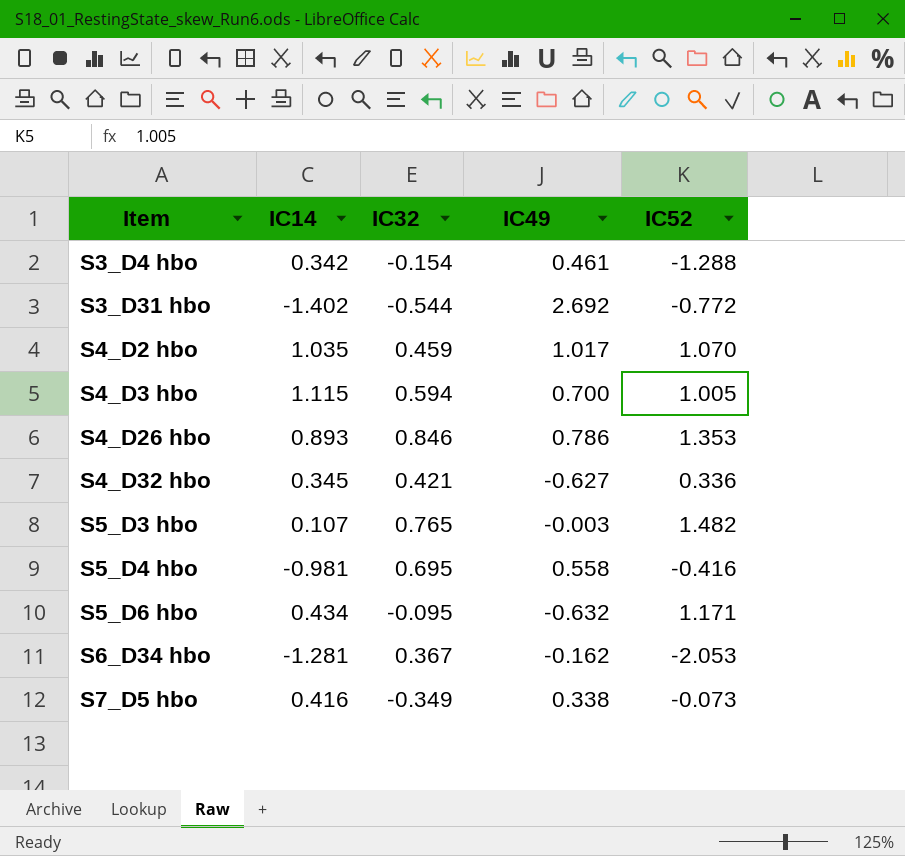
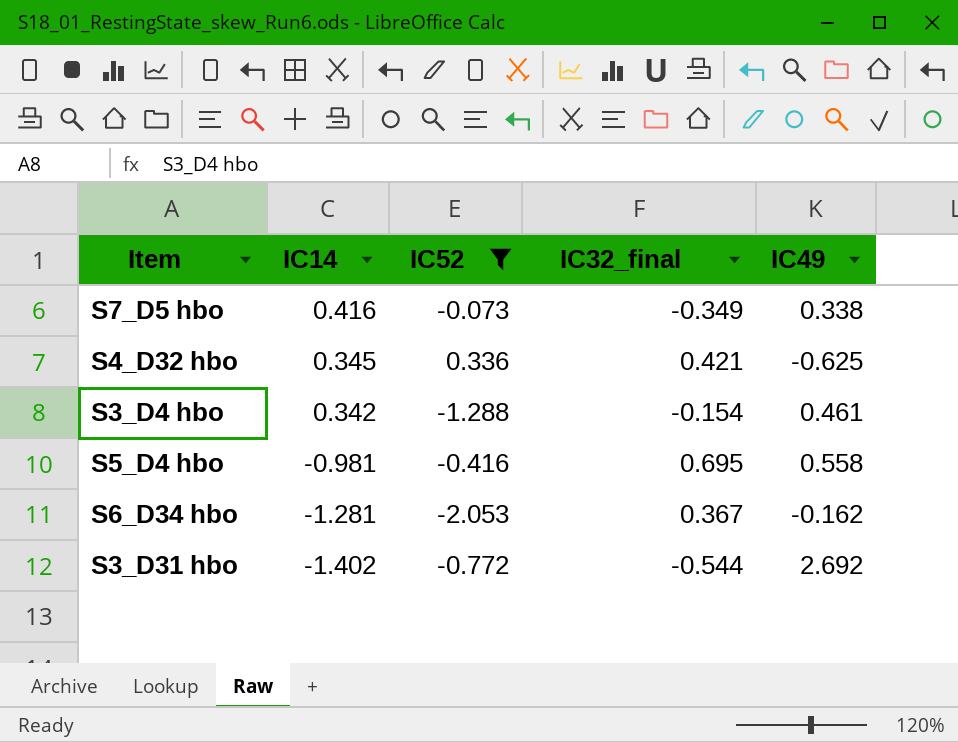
filter: none -> IC52 <= 0.336
row order: Item ascending -> IC14 descending
column IC52 | position: 5 -> 3
column name: IC32 -> IC32_final
S4_D32 hbo | IC49: -0.627 -> -0.625

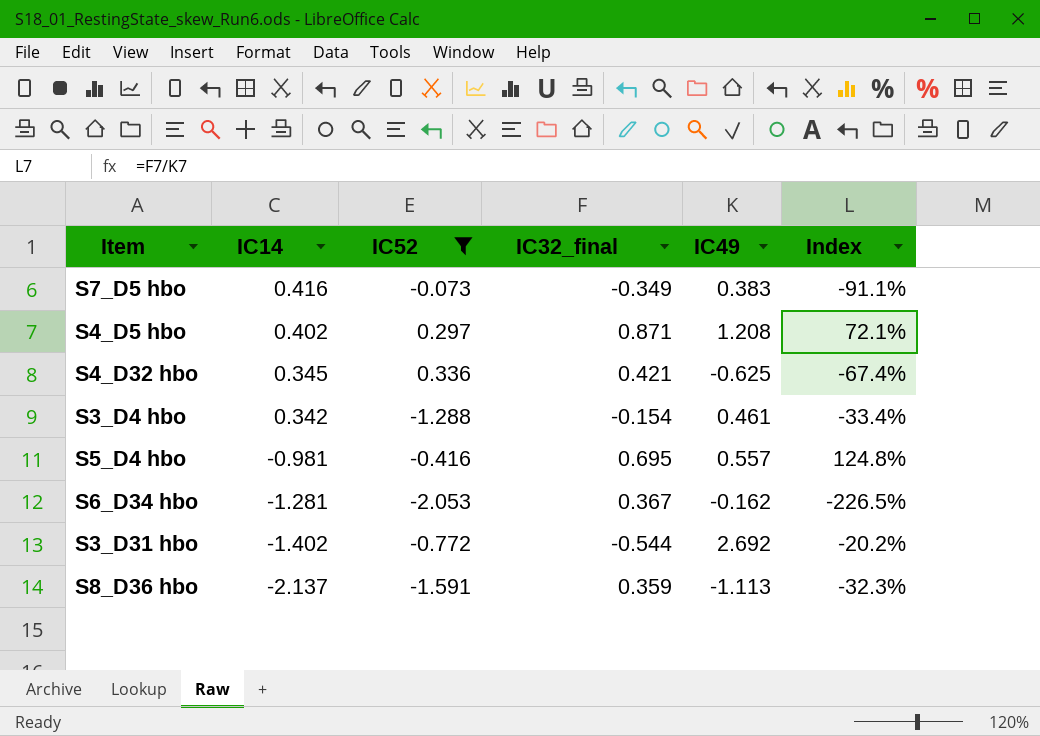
column Index | formula: none -> [IC32_final] / [IC49]
S7_D5 hbo | IC49: 0.338 -> 0.383
row S4_D5 hbo: none -> 0.402 | 0.297 | 0.871 | 1.208 | 72.1%
S5_D4 hbo | IC49: 0.558 -> 0.557
row S8_D36 hbo: none -> -2.137 | -1.591 | 0.359 | -1.113 | -32.3%

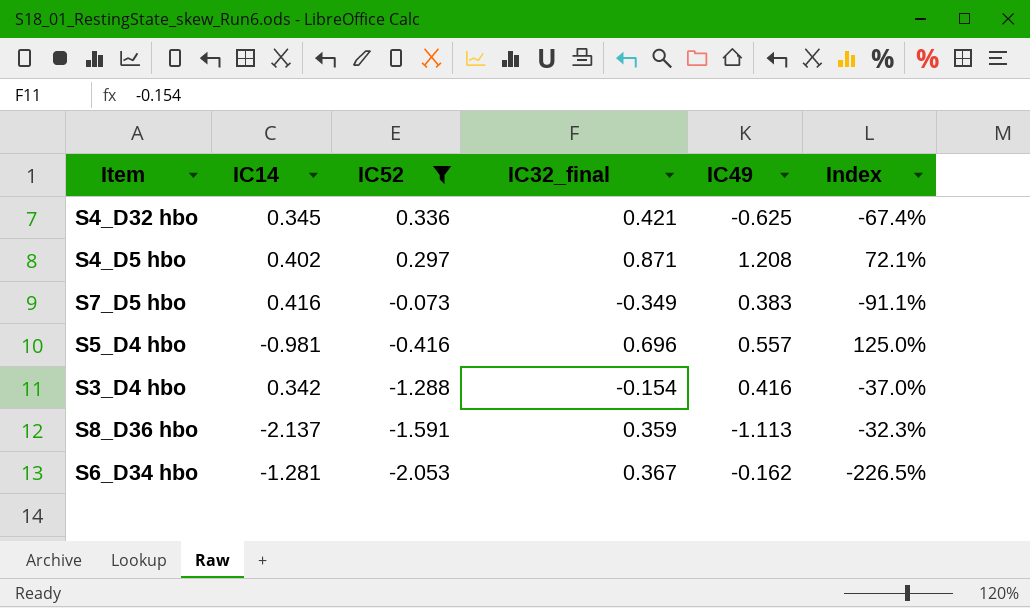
row order: IC14 descending -> IC52 descending
row S3_D31 hbo: -1.402 | -0.772 | -0.544 | 2.692 | -20.2% -> none
S5_D4 hbo | IC32_final: 0.695 -> 0.696
S5_D4 hbo | Index: 124.8% -> 125.0%
S3_D4 hbo | IC49: 0.461 -> 0.416
S3_D4 hbo | Index: -33.4% -> -37.0%

